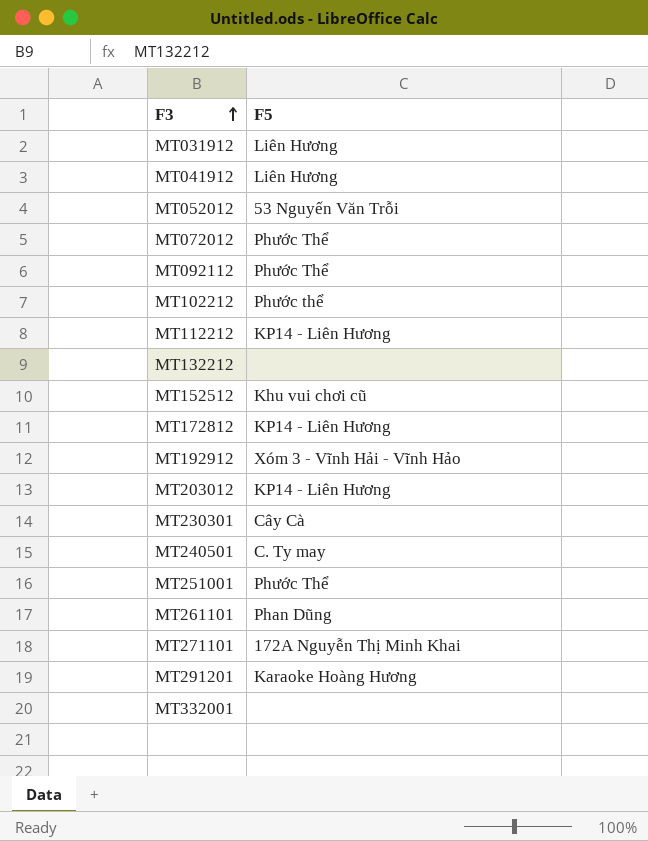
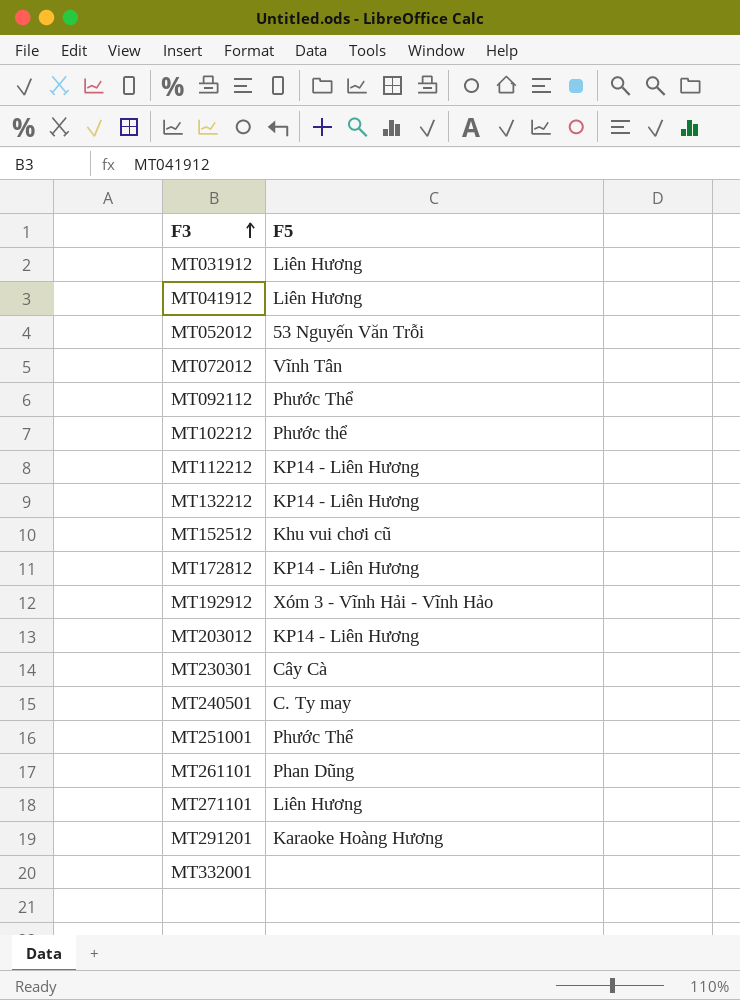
MT072012 | F5: Phước Thể -> Vĩnh Tân
MT132212 | F5: none -> KP14 - Liên Hương
MT271101 | F5: 172A Nguyễn Thị Minh Khai -> Liên Hương

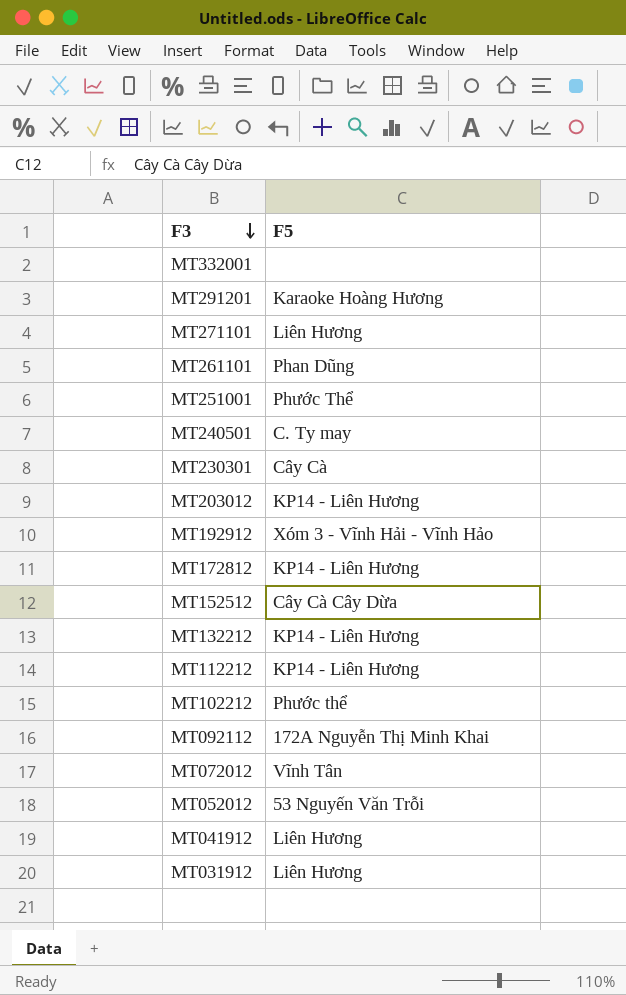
row order: F3 ascending -> F3 descending
MT152512 | F5: Khu vui chơi cũ -> Cây Cà Cây Dừa
MT092112 | F5: Phước Thể -> 172A Nguyễn Thị Minh Khai

